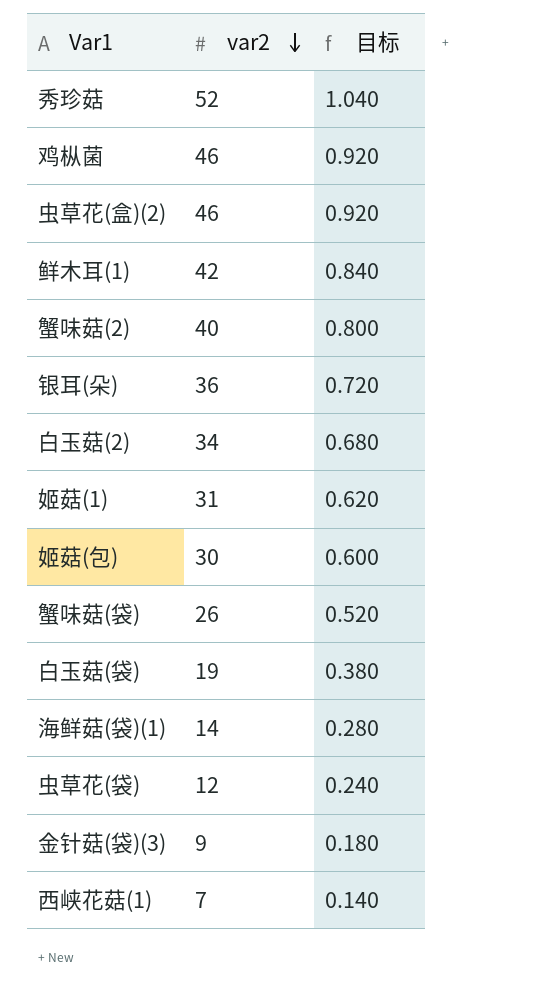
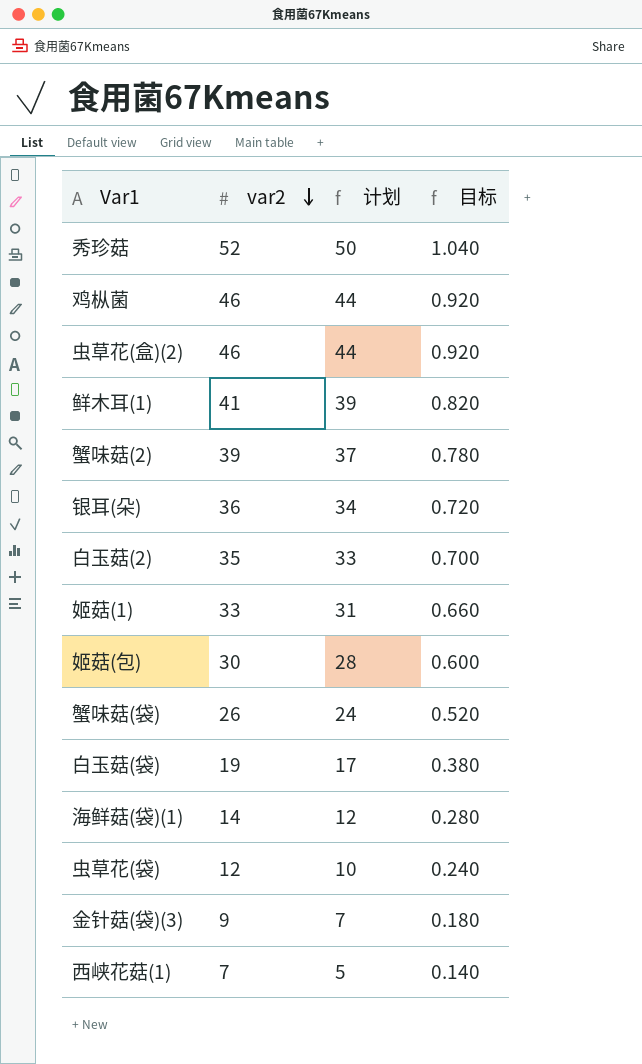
column 计划 | formula: none -> [var2] - 2
鲜木耳(1) | var2: 42 -> 41
鲜木耳(1) | 目标: 0.840 -> 0.820
蟹味菇(2) | var2: 40 -> 39
蟹味菇(2) | 目标: 0.800 -> 0.780
白玉菇(2) | var2: 34 -> 35
白玉菇(2) | 目标: 0.680 -> 0.700
姬菇(1) | var2: 31 -> 33
姬菇(1) | 目标: 0.620 -> 0.660

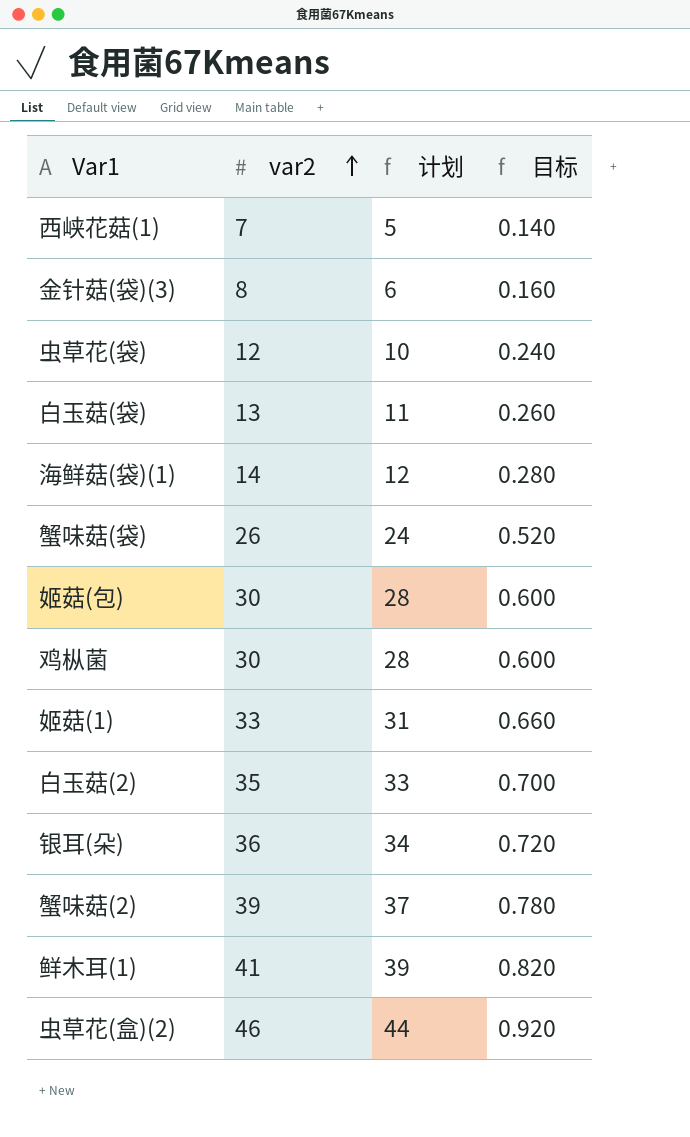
row order: var2 descending -> var2 ascending
row 秀珍菇: 52 | 50 | 1.040 -> none
金针菇(袋)(3) | var2: 9 -> 8
金针菇(袋)(3) | 计划: 7 -> 6
金针菇(袋)(3) | 目标: 0.180 -> 0.160
白玉菇(袋) | var2: 19 -> 13
白玉菇(袋) | 计划: 17 -> 11
白玉菇(袋) | 目标: 0.380 -> 0.260
鸡枞菌 | var2: 46 -> 30
鸡枞菌 | 计划: 44 -> 28
鸡枞菌 | 目标: 0.920 -> 0.600

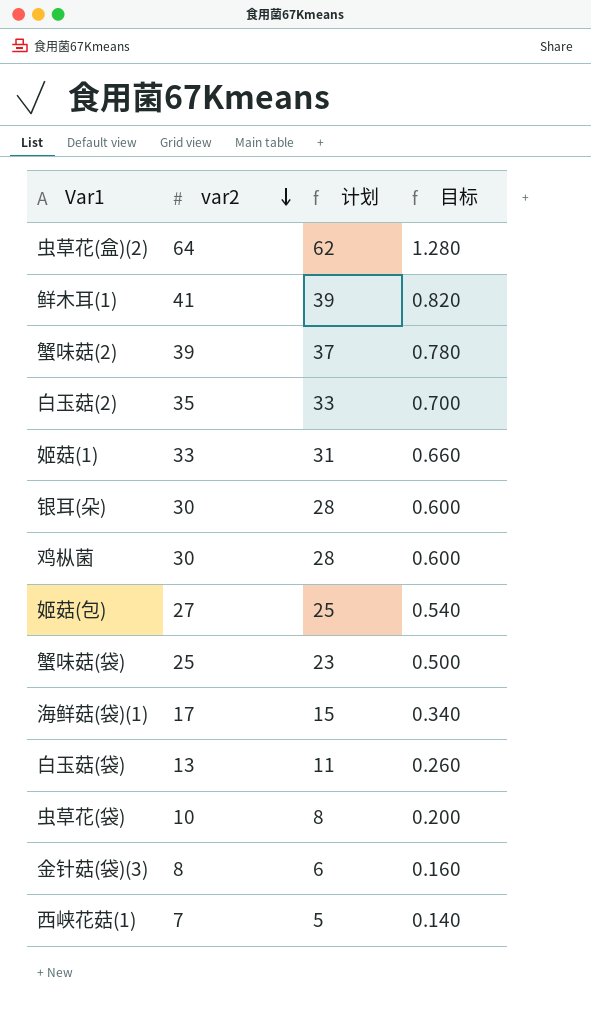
row order: var2 ascending -> var2 descending
虫草花(盒)(2) | var2: 46 -> 64
虫草花(盒)(2) | 计划: 44 -> 62
虫草花(盒)(2) | 目标: 0.920 -> 1.280
银耳(朵) | var2: 36 -> 30
银耳(朵) | 计划: 34 -> 28
银耳(朵) | 目标: 0.720 -> 0.600
姬菇(包) | var2: 30 -> 27
姬菇(包) | 计划: 28 -> 25
姬菇(包) | 目标: 0.600 -> 0.540
蟹味菇(袋) | var2: 26 -> 25
蟹味菇(袋) | 计划: 24 -> 23
蟹味菇(袋) | 目标: 0.520 -> 0.500
海鲜菇(袋)(1) | var2: 14 -> 17
海鲜菇(袋)(1) | 计划: 12 -> 15
海鲜菇(袋)(1) | 目标: 0.280 -> 0.340
虫草花(袋) | var2: 12 -> 10
虫草花(袋) | 计划: 10 -> 8
虫草花(袋) | 目标: 0.240 -> 0.200

